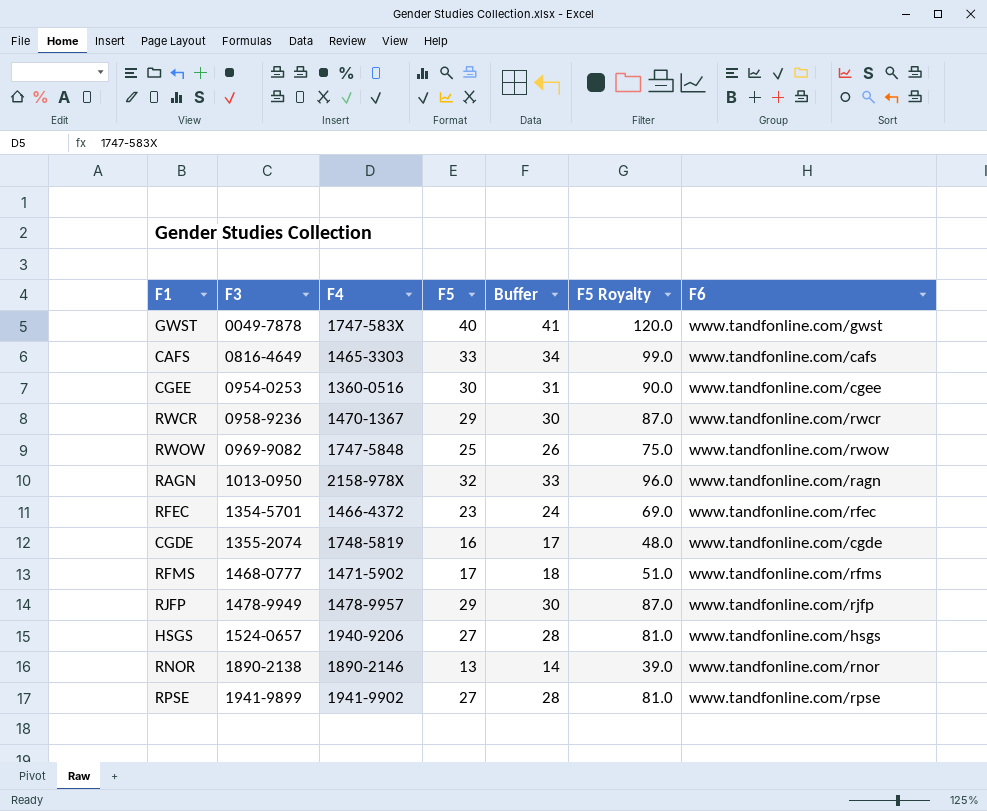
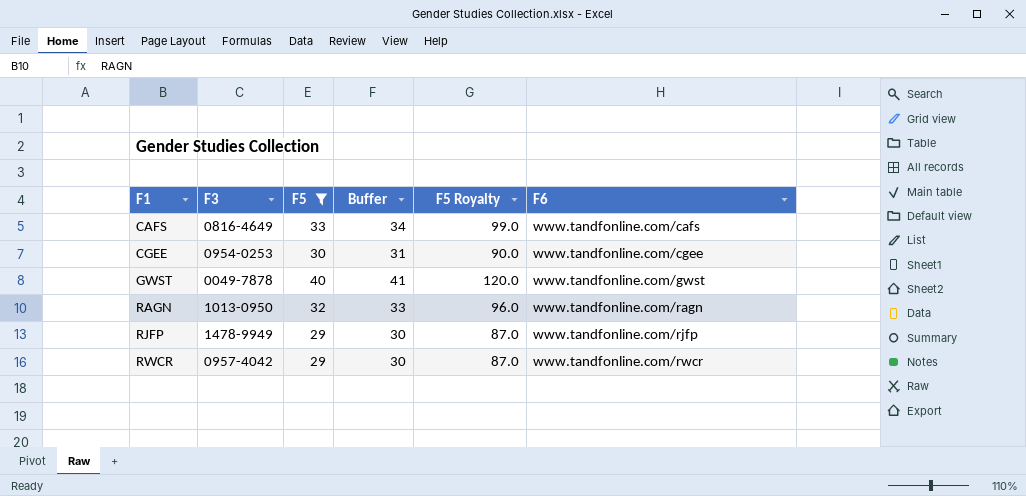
filter: none -> F5 >= 29
row order: F3 ascending -> F1 ascending
column F4 | position: 3 -> none
RWCR | F3: 0958-9236 -> 0957-4042

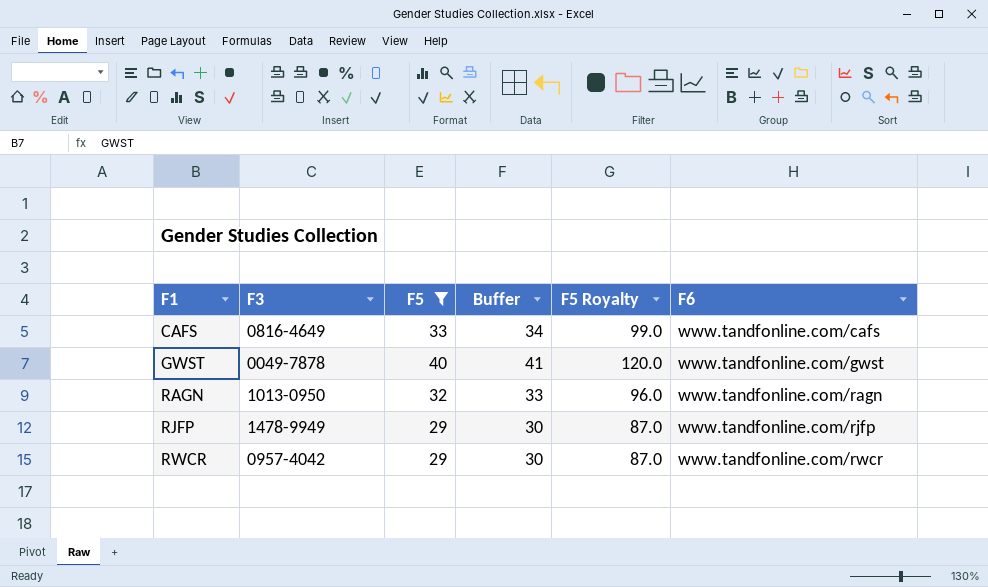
row CGEE: 0954-0253 | 30 | 31 | 90.0 | www.tandfonline.com/cgee -> none

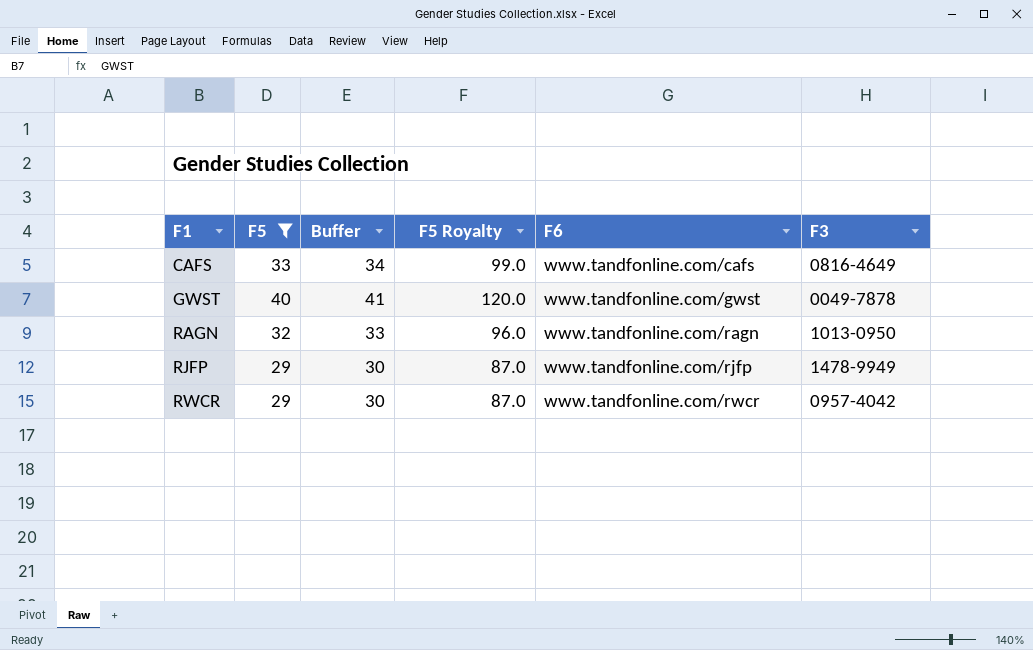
column F3 | position: 2 -> 6

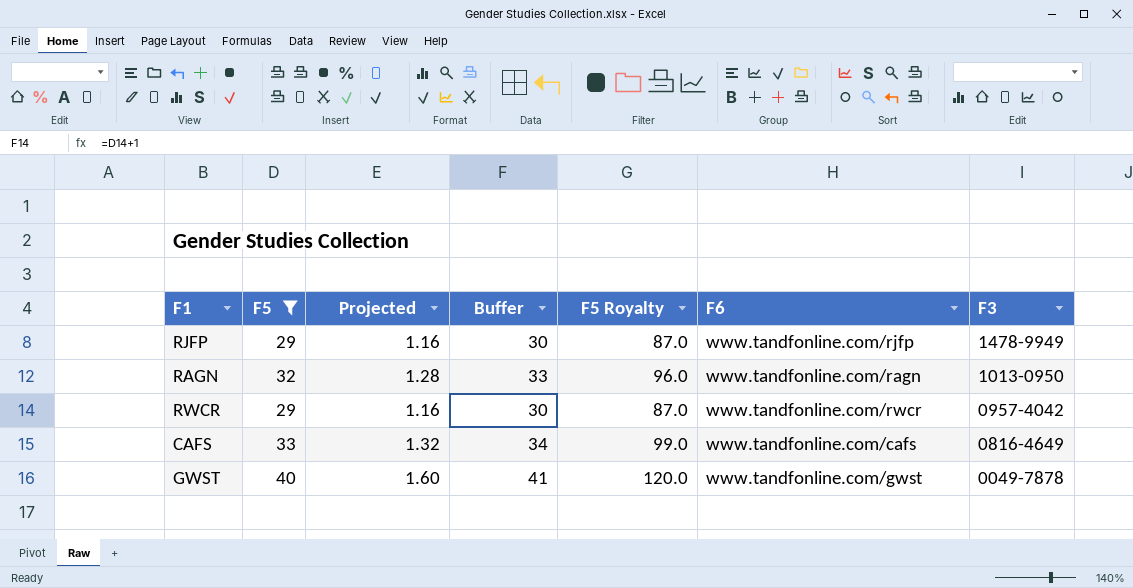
row order: F1 ascending -> F3 descending
column Projected | formula: none -> [F5] * 0.04

